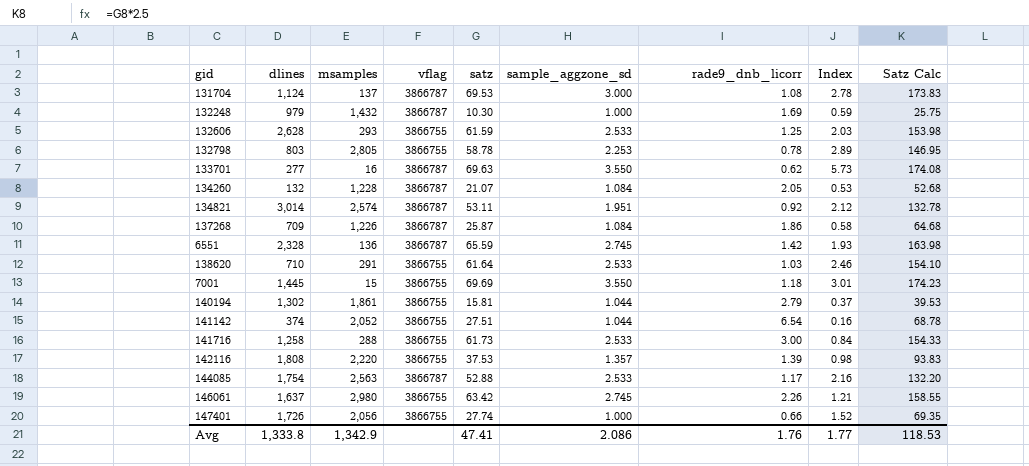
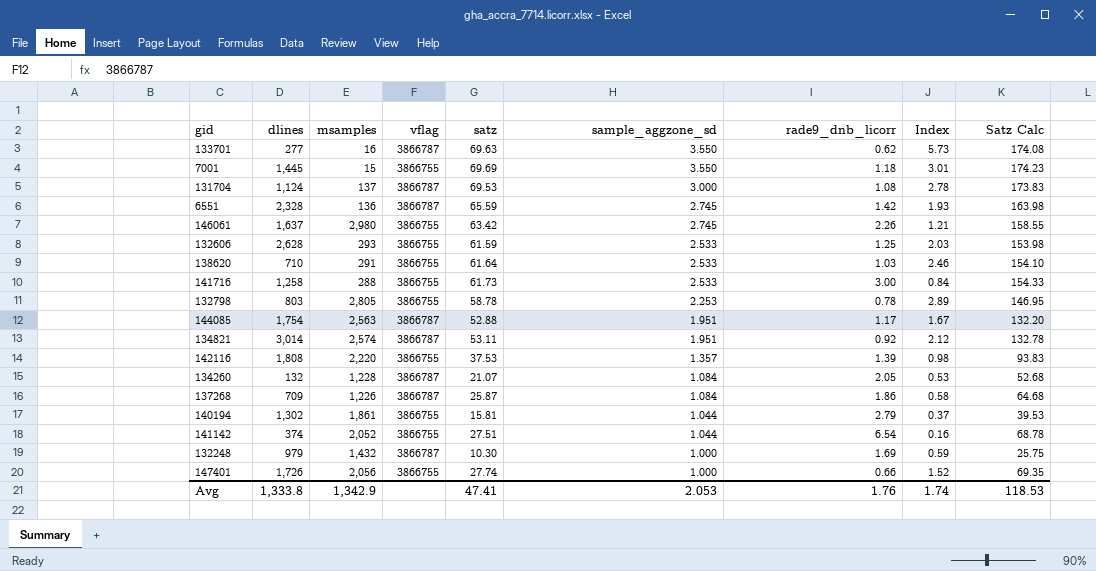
row order: none -> sample_aggzone_sd descending
144085 | sample_aggzone_sd: 2.533 -> 1.951
144085 | Index: 2.16 -> 1.67
Avg | sample_aggzone_sd: 2.086 -> 2.053
Avg | Index: 1.77 -> 1.74

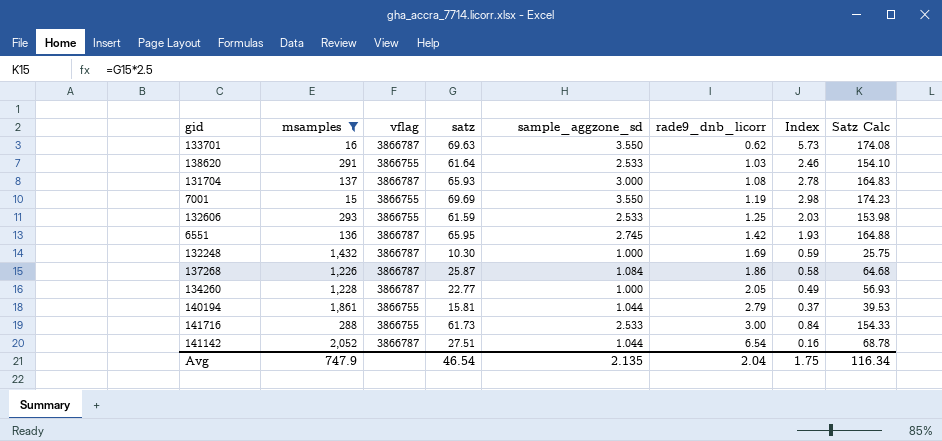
filter: none -> msamples <= 2,052
row order: sample_aggzone_sd descending -> rade9_dnb_licorr ascending
column dlines | position: 2 -> none
131704 | satz: 69.53 -> 65.93
131704 | Satz Calc: 173.83 -> 164.83
7001 | rade9_dnb_licorr: 1.18 -> 1.19
7001 | Index: 3.01 -> 2.98
6551 | satz: 65.59 -> 65.95
6551 | Satz Calc: 163.98 -> 164.88
134260 | satz: 21.07 -> 22.77
134260 | sample_aggzone_sd: 1.084 -> 1.000
134260 | Index: 0.53 -> 0.49
134260 | Satz Calc: 52.68 -> 56.93
141142 | vflag: 3866755 -> 3866787
Avg | msamples: 1,342.9 -> 747.9
Avg | satz: 47.41 -> 46.54
Avg | sample_aggzone_sd: 2.053 -> 2.135
Avg | rade9_dnb_licorr: 1.76 -> 2.04
Avg | Index: 1.74 -> 1.75
Avg | Satz Calc: 118.53 -> 116.34

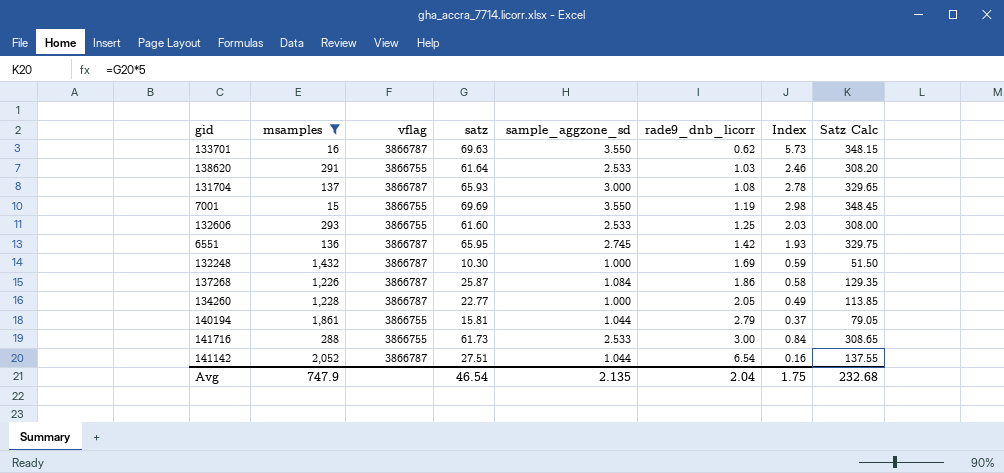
column Satz Calc | formula: [satz] * 2.5 -> [satz] * 5
132606 | satz: 61.59 -> 61.60
Avg | Satz Calc: 116.34 -> 232.68

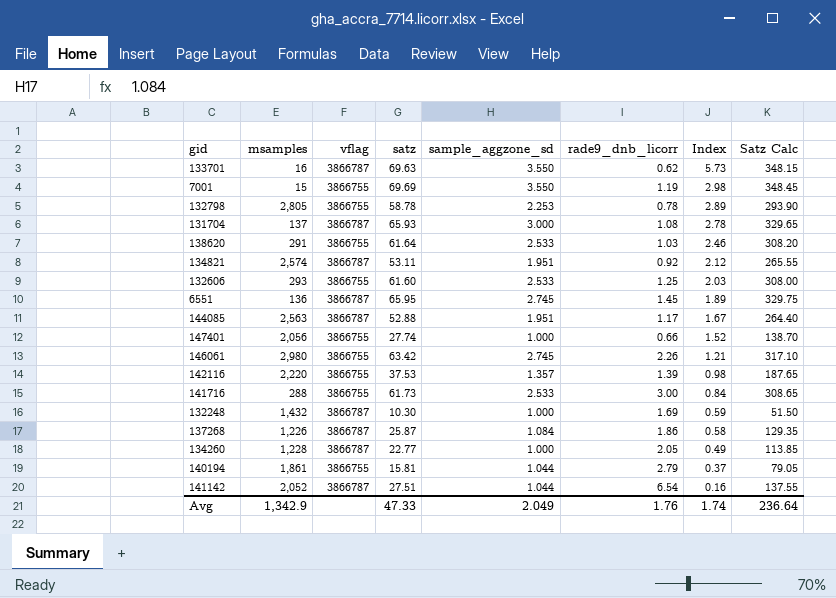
filter: msamples <= 2,052 -> none
row order: rade9_dnb_licorr ascending -> Index descending
6551 | rade9_dnb_licorr: 1.42 -> 1.45
6551 | Index: 1.93 -> 1.89
Avg | msamples: 747.9 -> 1,342.9
Avg | satz: 46.54 -> 47.33
Avg | sample_aggzone_sd: 2.135 -> 2.049
Avg | rade9_dnb_licorr: 2.04 -> 1.76
Avg | Index: 1.75 -> 1.74
Avg | Satz Calc: 232.68 -> 236.64

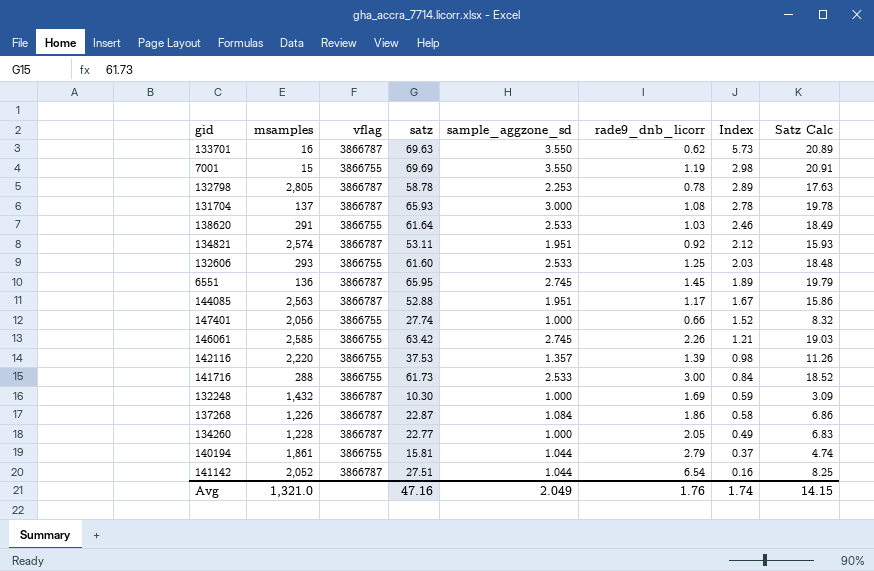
column Satz Calc | formula: [satz] * 5 -> [satz] * 0.3
132798 | vflag: 3866755 -> 3866787
146061 | msamples: 2,980 -> 2,585
137268 | satz: 25.87 -> 22.87
Avg | msamples: 1,342.9 -> 1,321.0
Avg | satz: 47.33 -> 47.16
Avg | Satz Calc: 236.64 -> 14.15

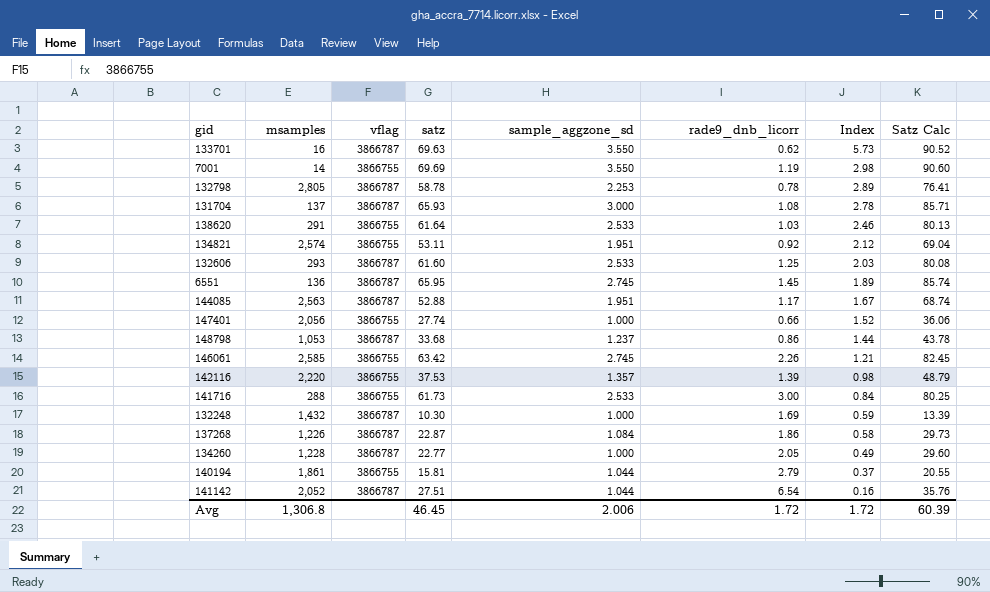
column Satz Calc | formula: [satz] * 0.3 -> [satz] * 1.3
7001 | msamples: 15 -> 14
134821 | vflag: 3866787 -> 3866755
132606 | vflag: 3866755 -> 3866787
row 148798: none -> 1,053 | 3866787 | 33.68 | 1.237 | 0.86 | 1.44 | 43.78
Avg | msamples: 1,321.0 -> 1,306.8
Avg | satz: 47.16 -> 46.45
Avg | sample_aggzone_sd: 2.049 -> 2.006
Avg | rade9_dnb_licorr: 1.76 -> 1.72
Avg | Index: 1.74 -> 1.72
Avg | Satz Calc: 14.15 -> 60.39

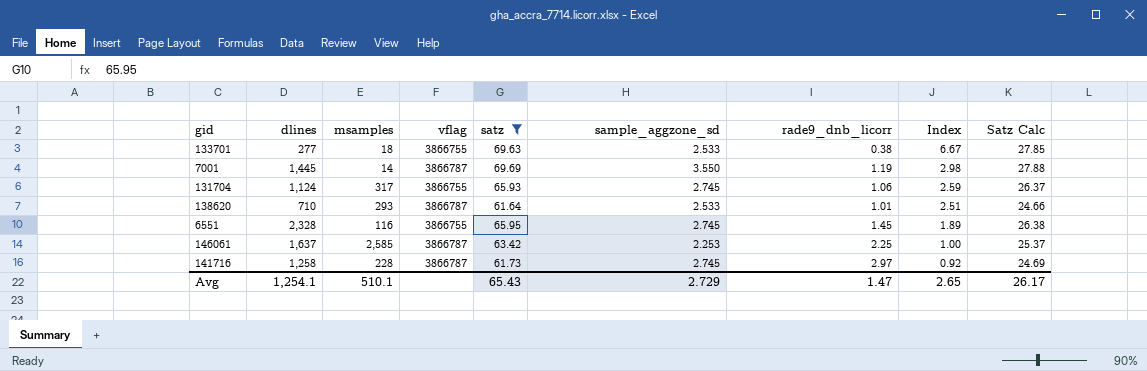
filter: none -> satz >= 61.64
column dlines | position: none -> 2
column Satz Calc | formula: [satz] * 1.3 -> [satz] * 0.4
133701 | msamples: 16 -> 18
133701 | vflag: 3866787 -> 3866755
133701 | sample_aggzone_sd: 3.550 -> 2.533
133701 | rade9_dnb_licorr: 0.62 -> 0.38
133701 | Index: 5.73 -> 6.67
7001 | vflag: 3866755 -> 3866787
131704 | msamples: 137 -> 317
131704 | vflag: 3866787 -> 3866755
131704 | sample_aggzone_sd: 3.000 -> 2.745
131704 | rade9_dnb_licorr: 1.08 -> 1.06
131704 | Index: 2.78 -> 2.59
138620 | msamples: 291 -> 293
138620 | vflag: 3866755 -> 3866787
138620 | rade9_dnb_licorr: 1.03 -> 1.01
138620 | Index: 2.46 -> 2.51
6551 | msamples: 136 -> 116
6551 | vflag: 3866787 -> 3866755
146061 | vflag: 3866755 -> 3866787
146061 | sample_aggzone_sd: 2.745 -> 2.253
146061 | rade9_dnb_licorr: 2.26 -> 2.25
146061 | Index: 1.21 -> 1.00
141716 | msamples: 288 -> 228
141716 | vflag: 3866755 -> 3866787
141716 | sample_aggzone_sd: 2.533 -> 2.745
141716 | rade9_dnb_licorr: 3.00 -> 2.97
141716 | Index: 0.84 -> 0.92
Avg | msamples: 1,306.8 -> 510.1
Avg | satz: 46.45 -> 65.43
Avg | sample_aggzone_sd: 2.006 -> 2.729
Avg | rade9_dnb_licorr: 1.72 -> 1.47
Avg | Index: 1.72 -> 2.65
Avg | Satz Calc: 60.39 -> 26.17

